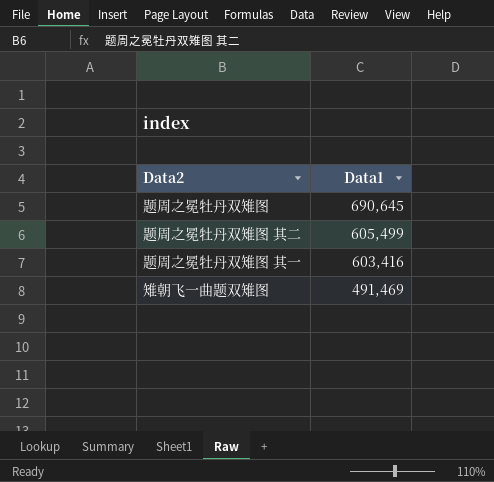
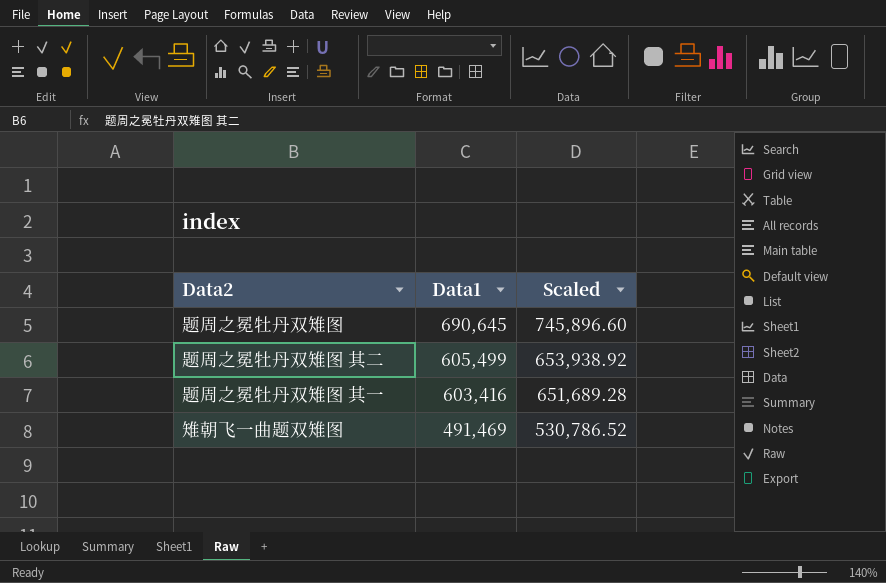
column Scaled | formula: none -> [Data1] * 1.08

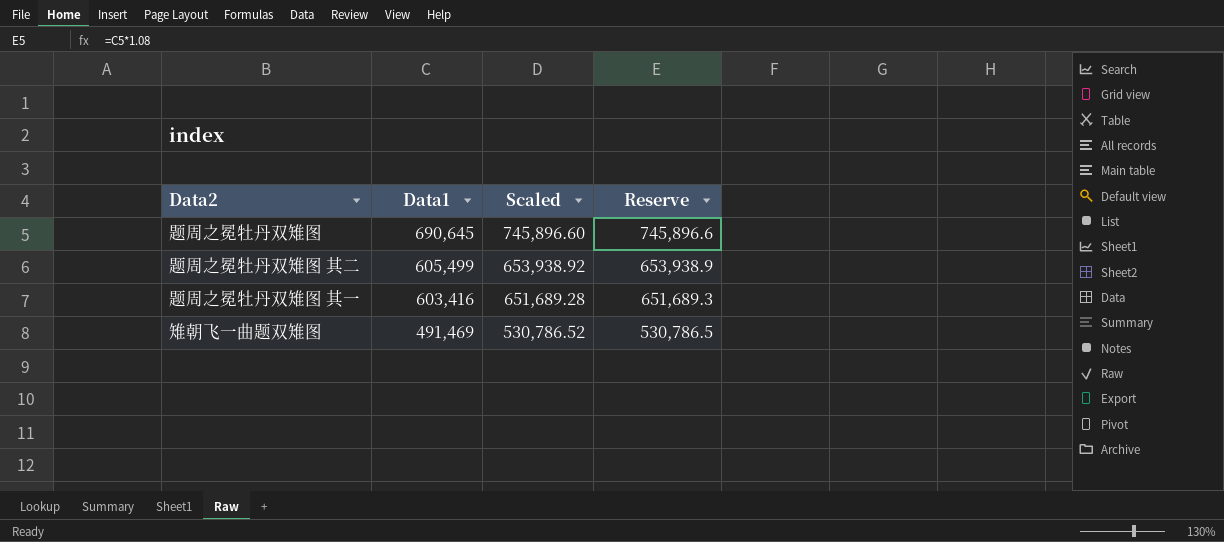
column Reserve | formula: none -> [Data1] * 1.08

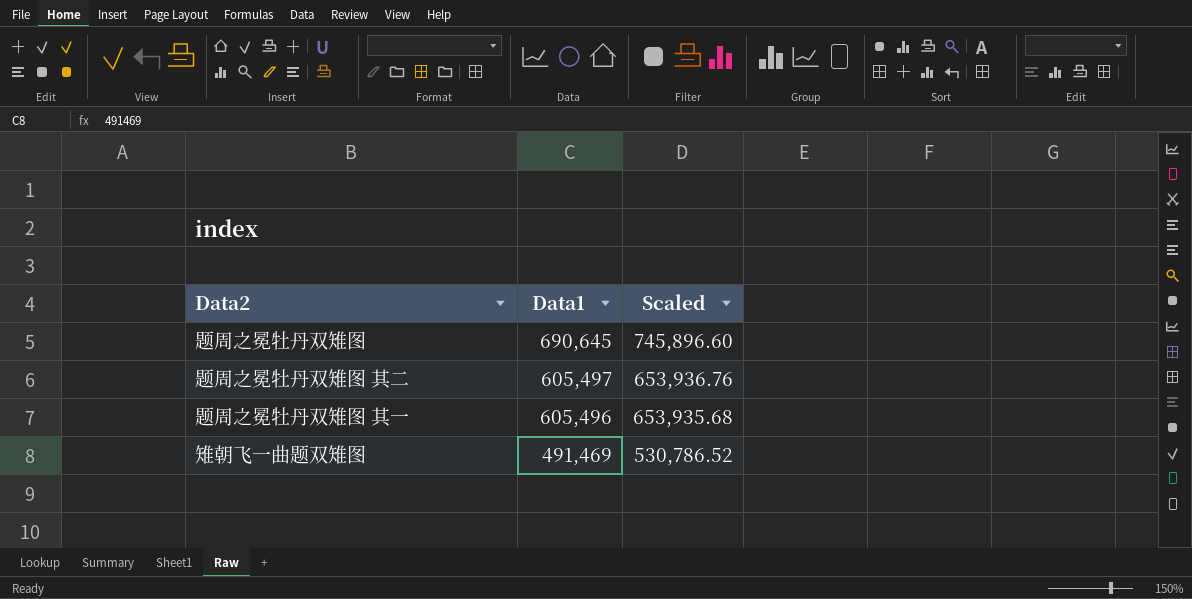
column Reserve | formula: [Data1] * 1.08 -> none
题周之冕牡丹双雉图 其二 | Data1: 605,499 -> 605,497
题周之冕牡丹双雉图 其二 | Scaled: 653,938.92 -> 653,936.76
题周之冕牡丹双雉图 其一 | Data1: 603,416 -> 605,496
题周之冕牡丹双雉图 其一 | Scaled: 651,689.28 -> 653,935.68

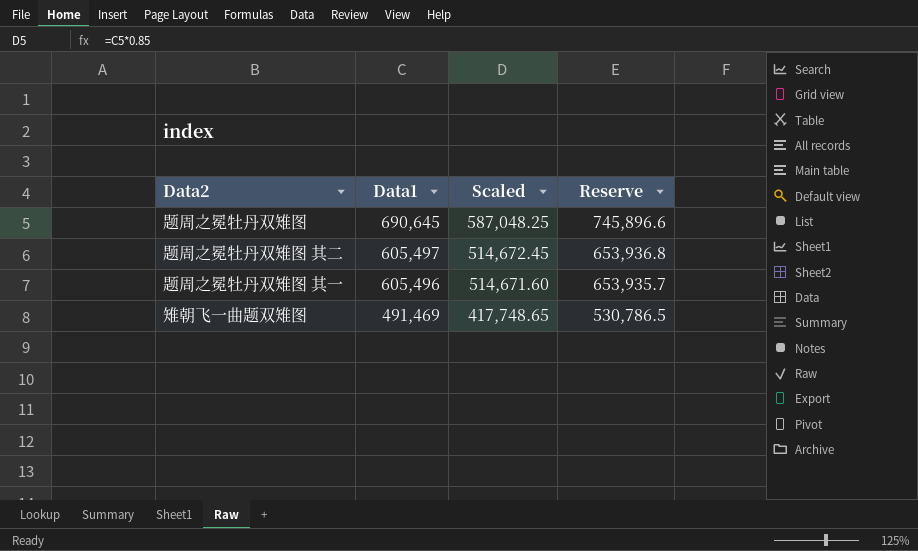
column Scaled | formula: [Data1] * 1.08 -> [Data1] * 0.85
column Reserve | formula: none -> [Data1] * 1.08

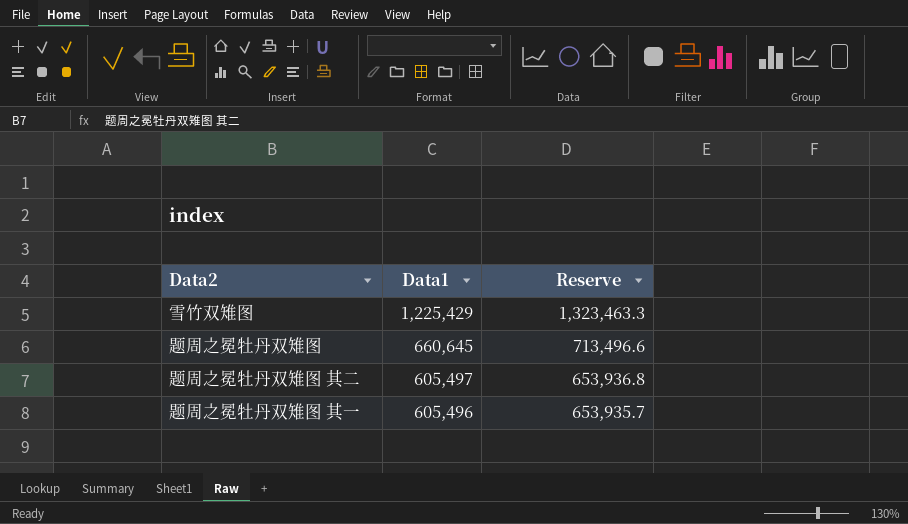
column Scaled | formula: [Data1] * 0.85 -> none
row 雉朝飞一曲题双雉图: 491,469 | 417,748.65 | 530,786.5 -> none
row 雪竹双雉图: none -> 1,225,429 | 1,323,463.3
题周之冕牡丹双雉图 | Data1: 690,645 -> 660,645
题周之冕牡丹双雉图 | Reserve: 745,896.6 -> 713,496.6

